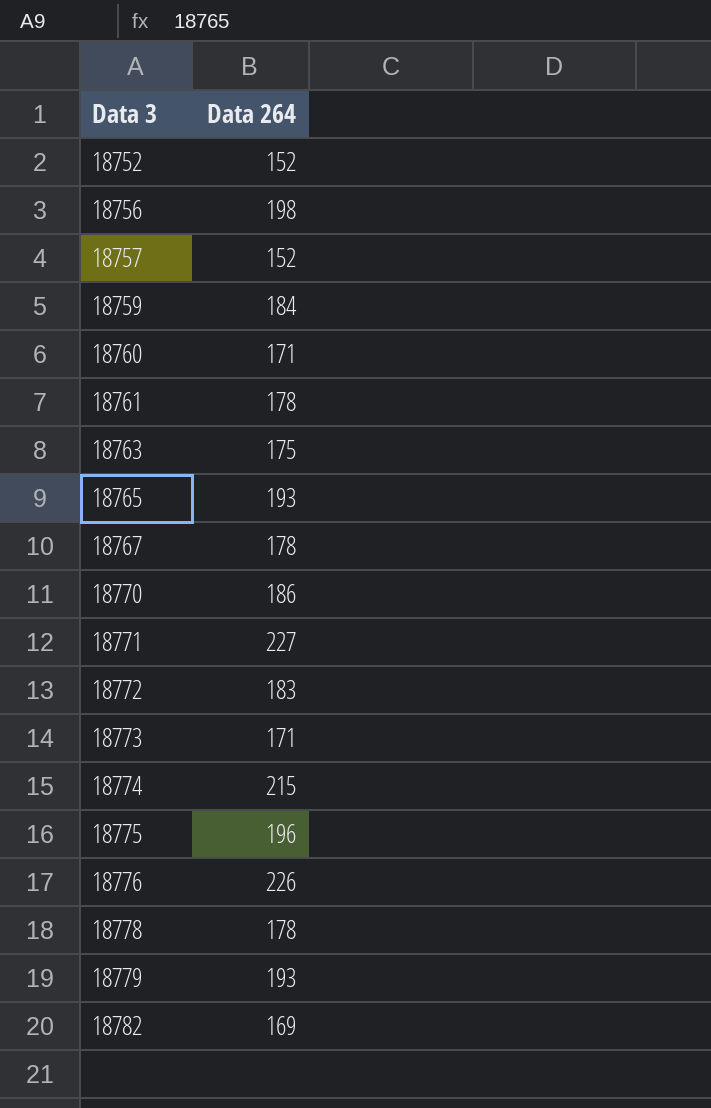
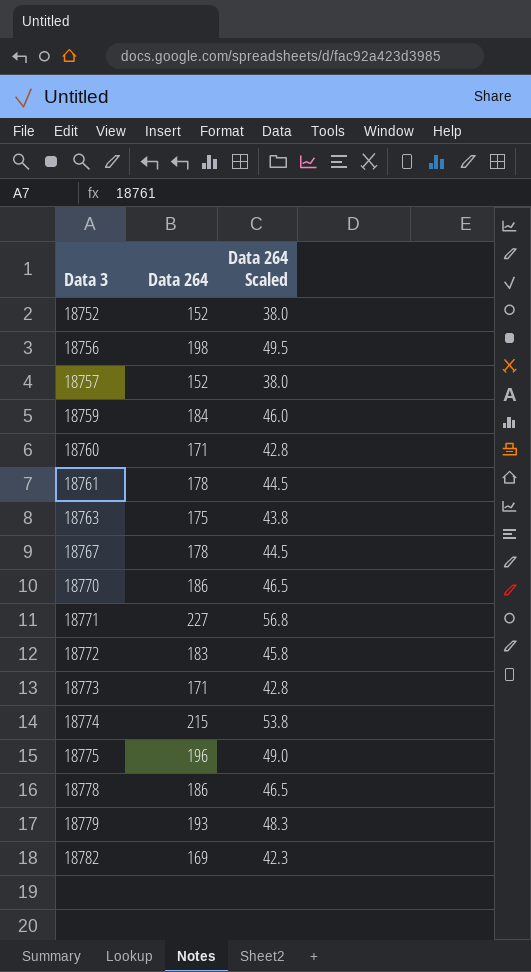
column Data 264 Scaled | formula: none -> [Data 264] * 0.25
row 18765: 193 -> none
row 18776: 226 -> none
18778 | Data 264: 178 -> 186

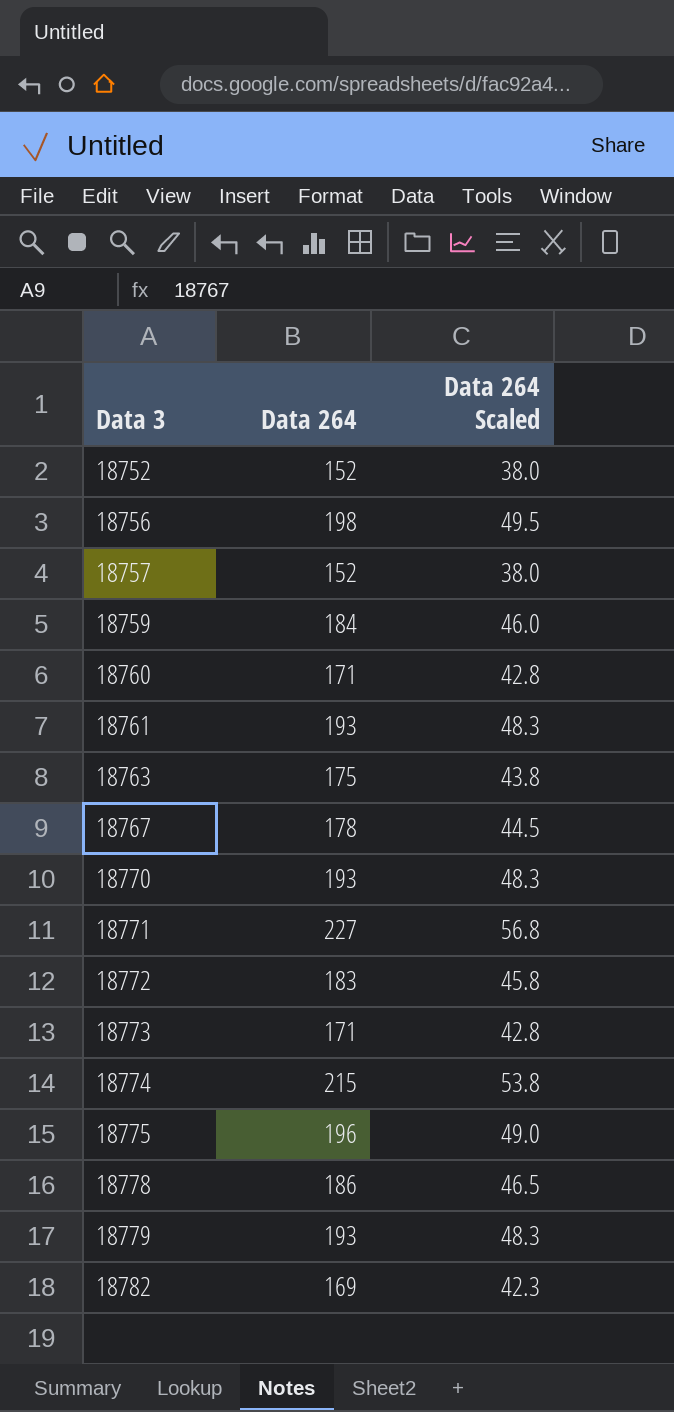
18761 | Data 264: 178 -> 193
18761 | Data 264 Scaled: 44.5 -> 48.3
18770 | Data 264: 186 -> 193
18770 | Data 264 Scaled: 46.5 -> 48.3

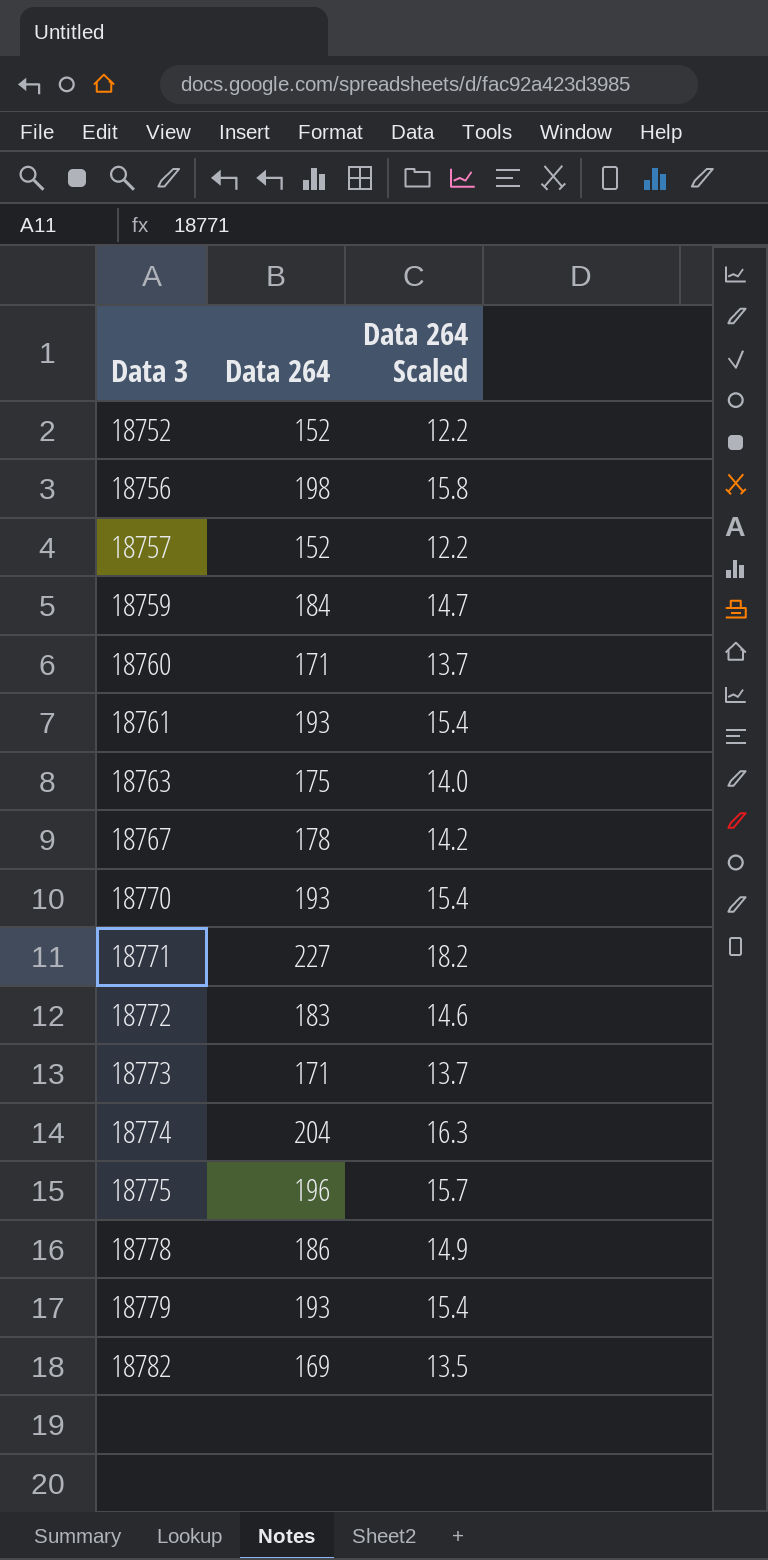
column Data 264 Scaled | formula: [Data 264] * 0.25 -> [Data 264] * 0.08
18774 | Data 264: 215 -> 204

